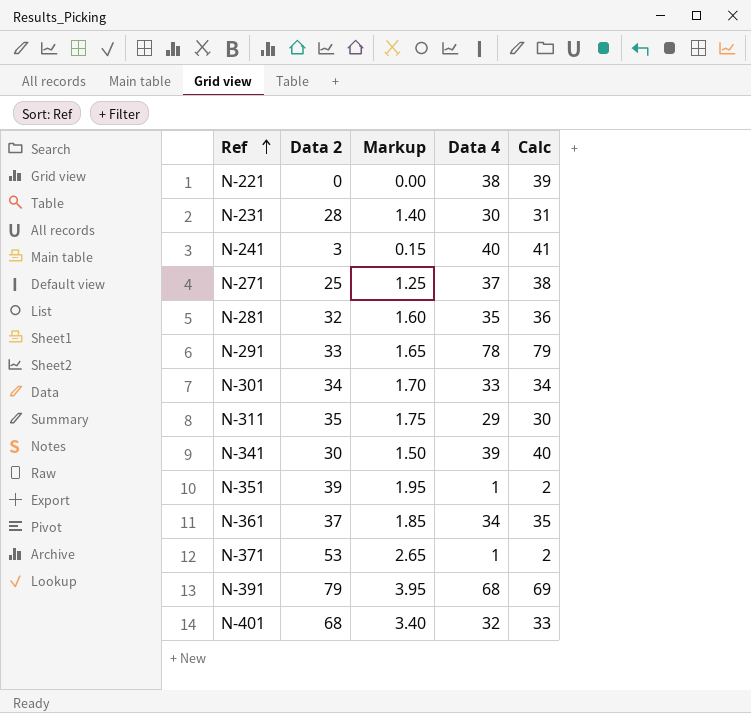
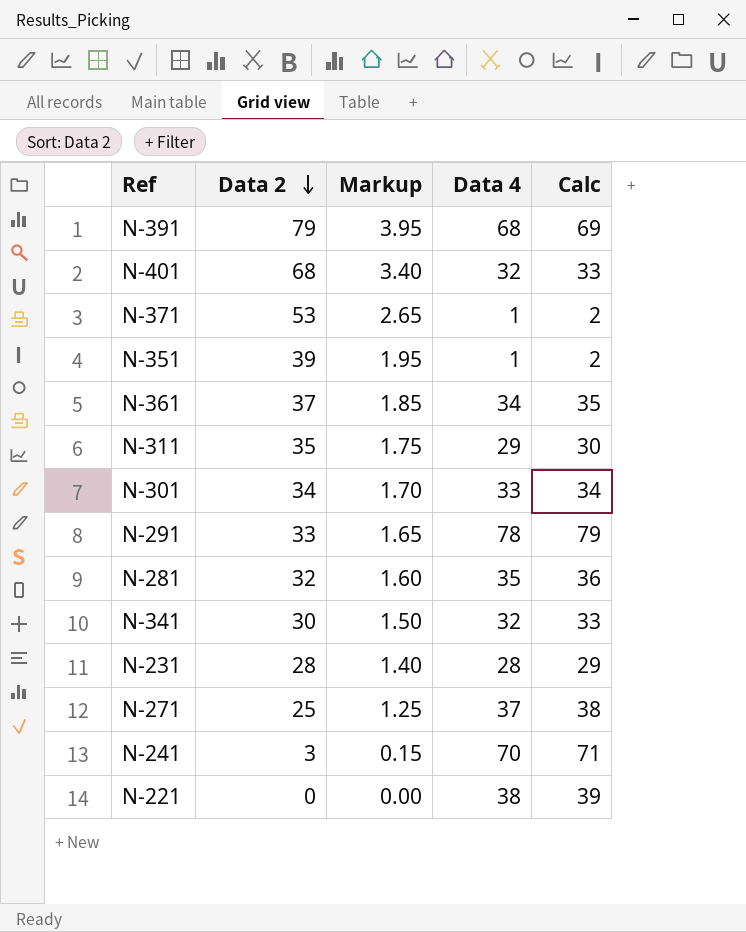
row order: Ref ascending -> Data 2 descending
N-341 | Data 4: 39 -> 32
N-341 | Calc: 40 -> 33
N-231 | Data 4: 30 -> 28
N-231 | Calc: 31 -> 29
N-241 | Data 4: 40 -> 70
N-241 | Calc: 41 -> 71

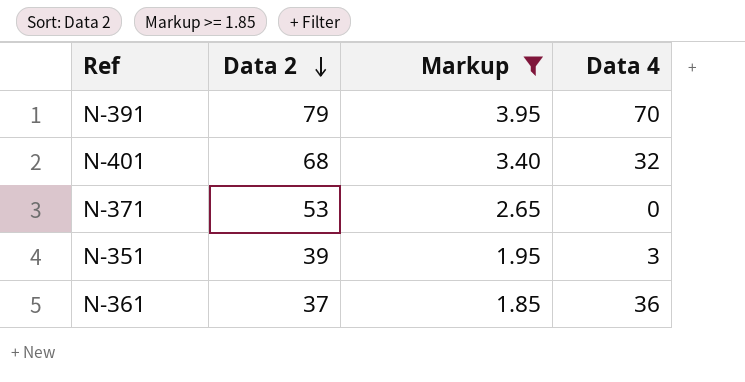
filter: none -> Markup >= 1.85
column Calc | formula: [Data 4] + 1 -> none
N-391 | Data 4: 68 -> 70
N-371 | Data 4: 1 -> 0
N-351 | Data 4: 1 -> 3
N-361 | Data 4: 34 -> 36

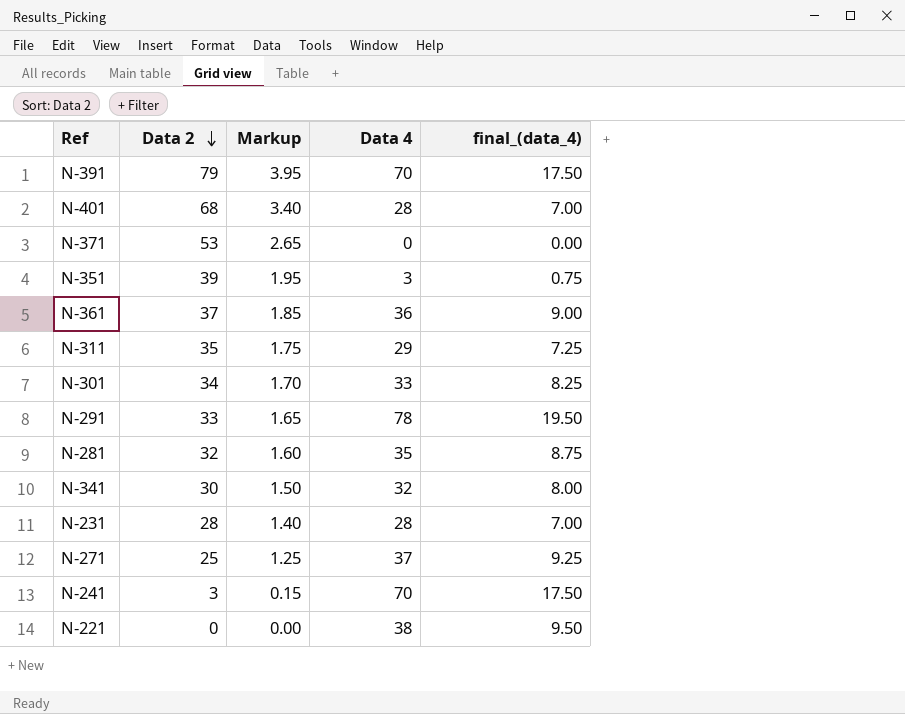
filter: Markup >= 1.85 -> none
column final_(data_4) | formula: none -> [Data 4] * 0.25
N-401 | Data 4: 32 -> 28

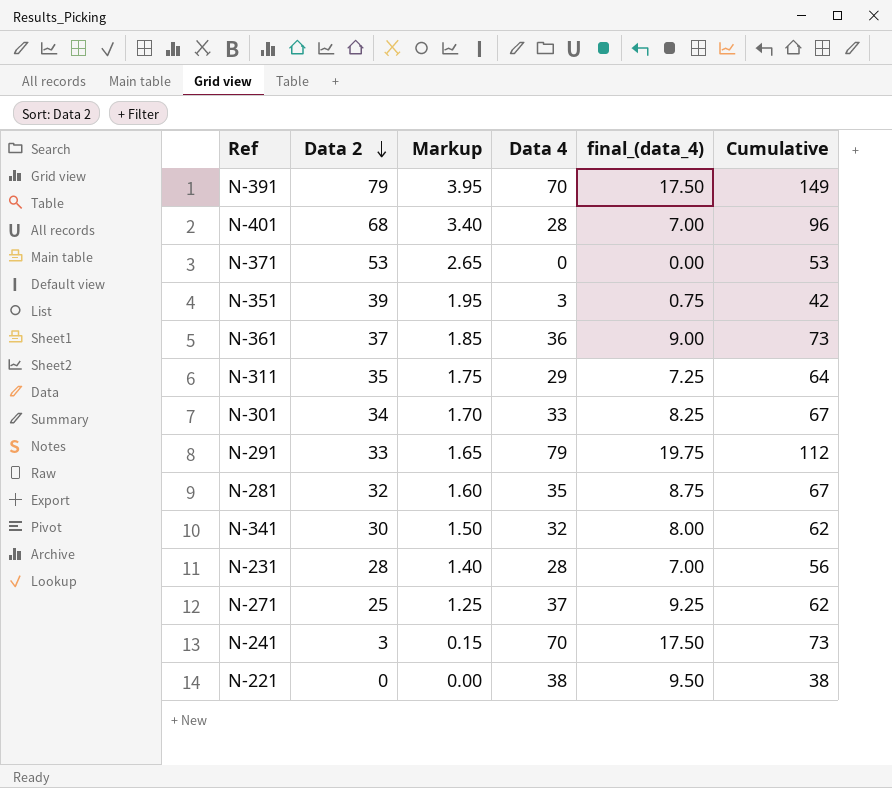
column Cumulative | formula: none -> [Data 2] + [Data 4]
N-291 | Data 4: 78 -> 79
N-291 | final_(data_4): 19.50 -> 19.75

